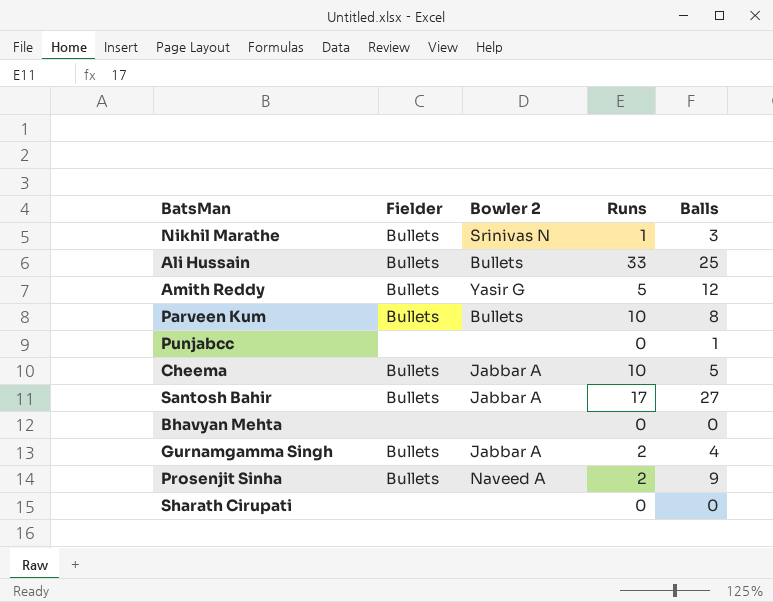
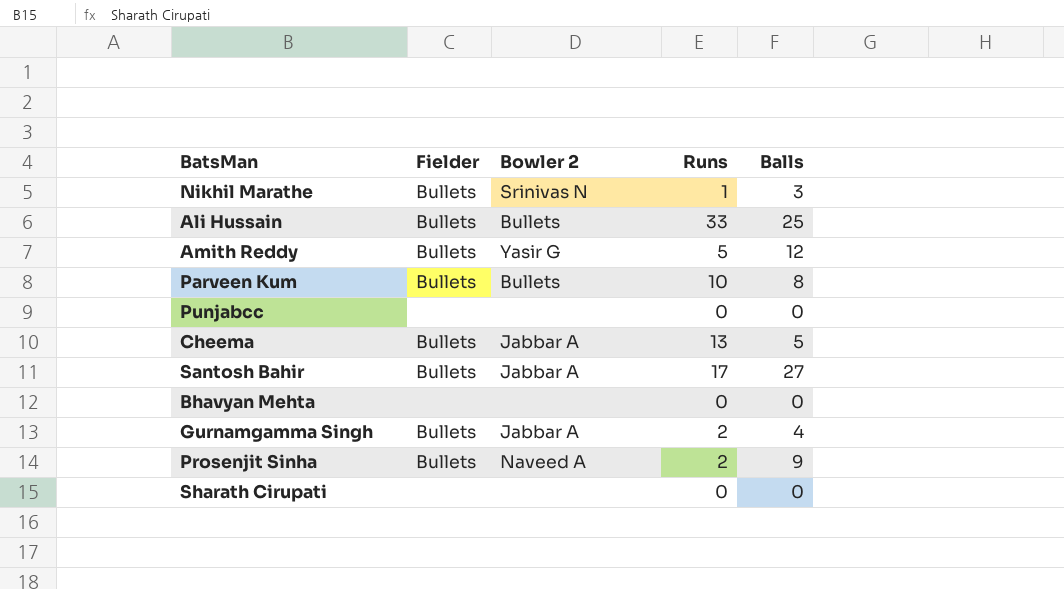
Punjabcc | Balls: 1 -> 0
Cheema | Runs: 10 -> 13

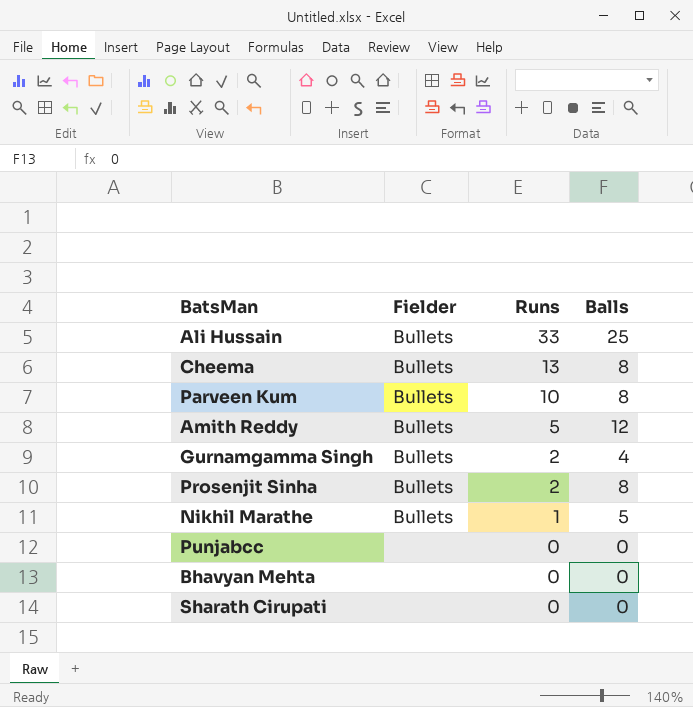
row order: none -> Runs descending
column Bowler 2 | position: 3 -> none
row Santosh Bahir: Bullets | Jabbar A | 17 | 27 -> none
Cheema | Balls: 5 -> 8
Prosenjit Sinha | Balls: 9 -> 8
Nikhil Marathe | Balls: 3 -> 5

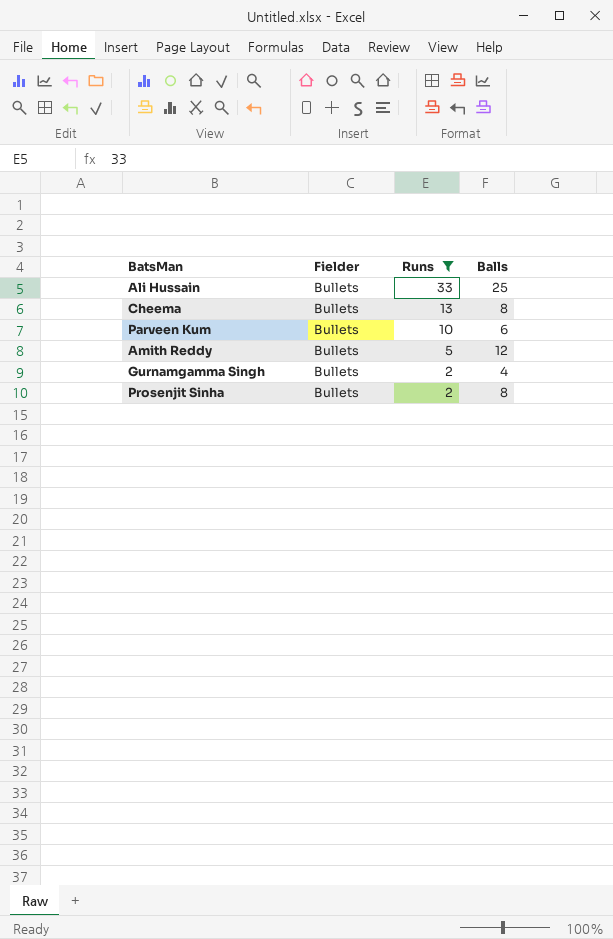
filter: none -> Runs >= 2
Parveen Kum | Balls: 8 -> 6

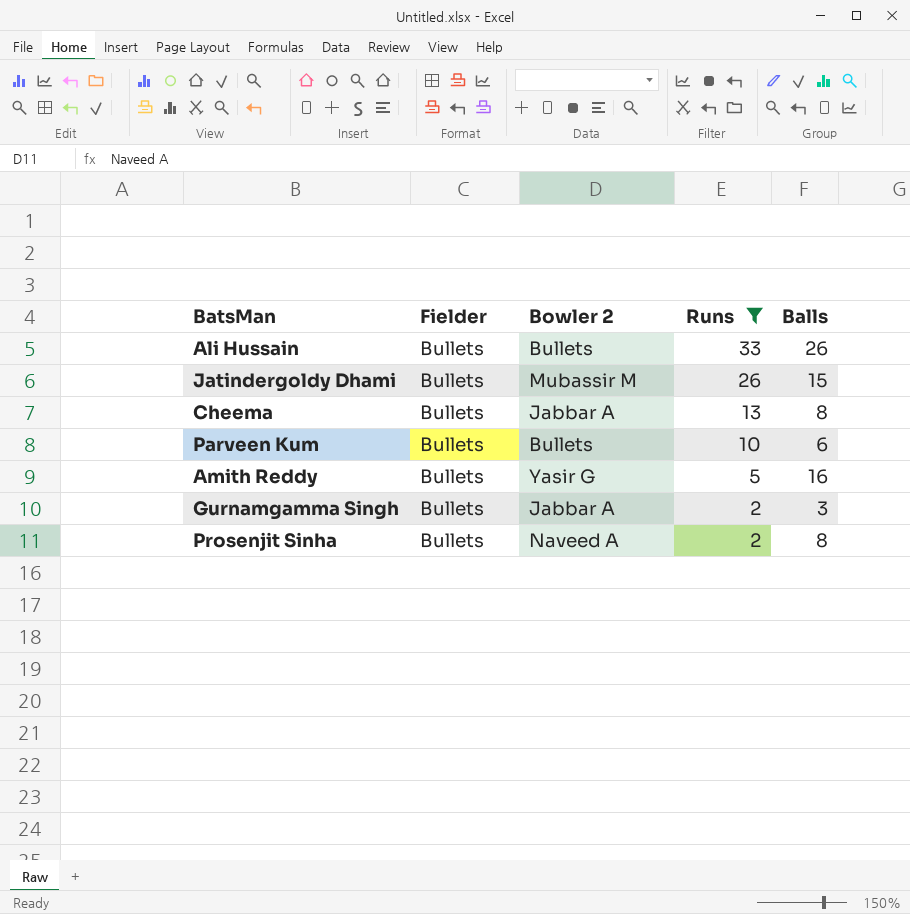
column Bowler 2 | position: none -> 3
Ali Hussain | Balls: 25 -> 26
row Jatindergoldy Dhami: none -> Bullets | Mubassir M | 26 | 15
Amith Reddy | Balls: 12 -> 16
Gurnamgamma Singh | Balls: 4 -> 3

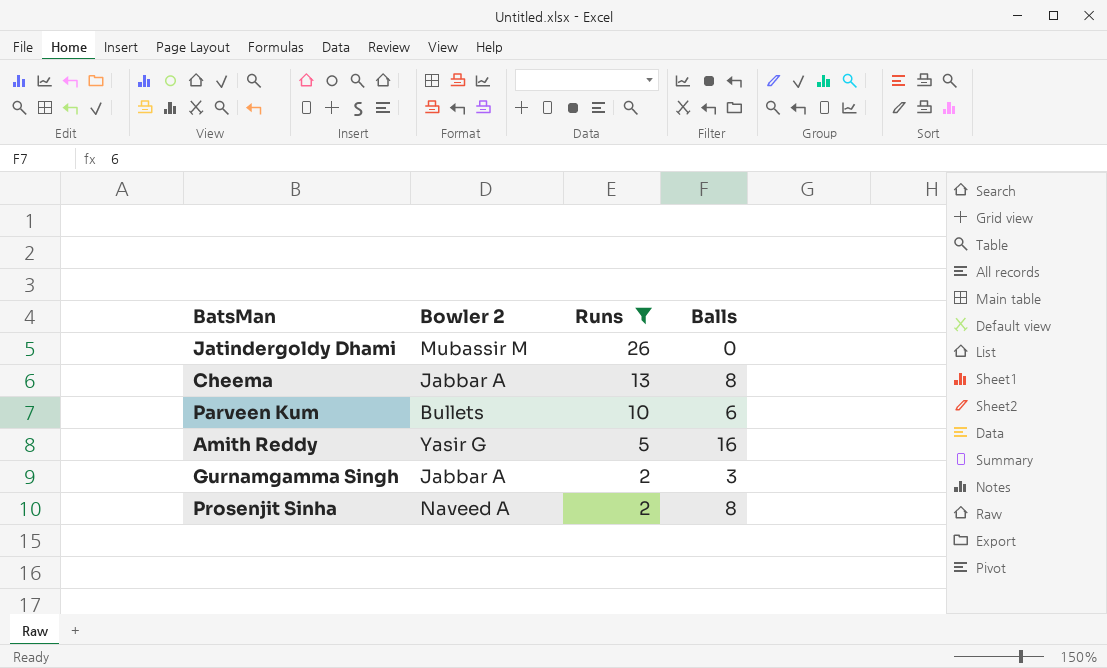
column Fielder | position: 2 -> none
row Ali Hussain: Bullets | Bullets | 33 | 26 -> none
Jatindergoldy Dhami | Balls: 15 -> 0

